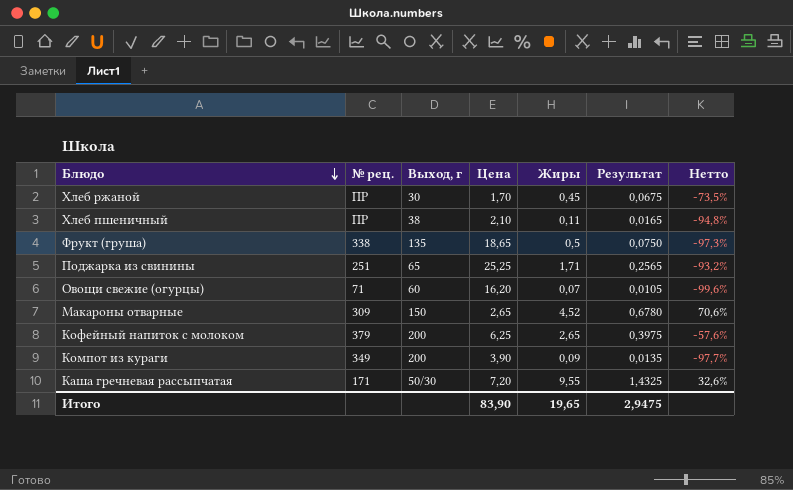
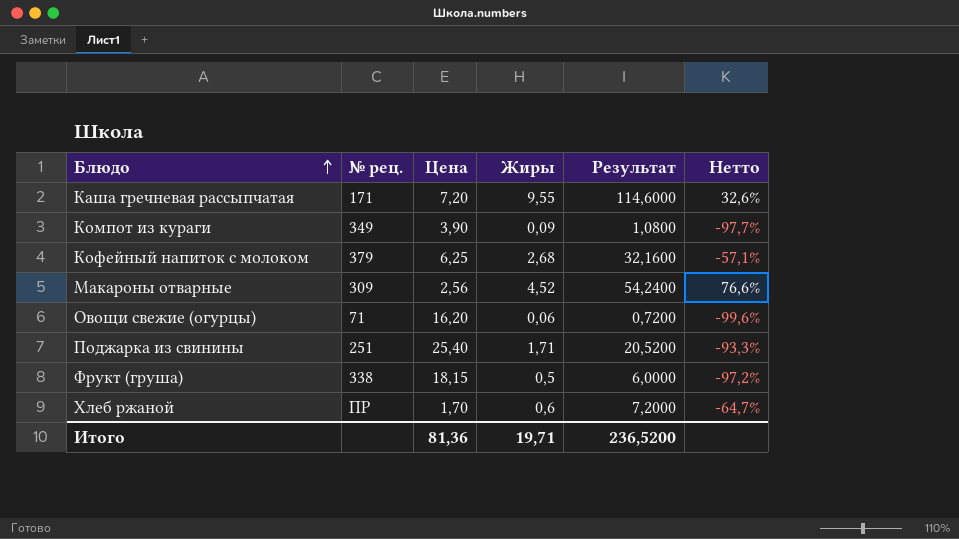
row order: Блюдо descending -> Блюдо ascending
column Выход, г | position: 3 -> none
column Результат | formula: [Жиры] * 0,15 -> [Жиры] * 12
row Хлеб пшеничный: ПР | 38 | 2,10 | 0,11 | 0,0165 | -94,8% -> none
Кофейный напиток с молоком | Жиры: 2,65 -> 2,68
Кофейный напиток с молоком | Нетто: -57,6% -> -57,1%
Макароны отварные | Цена: 2,65 -> 2,56
Макароны отварные | Нетто: 70,6% -> 76,6%
Овощи свежие (огурцы) | Жиры: 0,07 -> 0,06
Поджарка из свинины | Цена: 25,25 -> 25,40
Поджарка из свинины | Нетто: -93,2% -> -93,3%
Фрукт (груша) | Цена: 18,65 -> 18,15
Фрукт (груша) | Нетто: -97,3% -> -97,2%
Хлеб ржаной | Жиры: 0,45 -> 0,6
Хлеб ржаной | Нетто: -73,5% -> -64,7%
Итого | Цена: 83,90 -> 81,36
Итого | Жиры: 19,65 -> 19,71
Итого | Результат: 2,9475 -> 236,5200

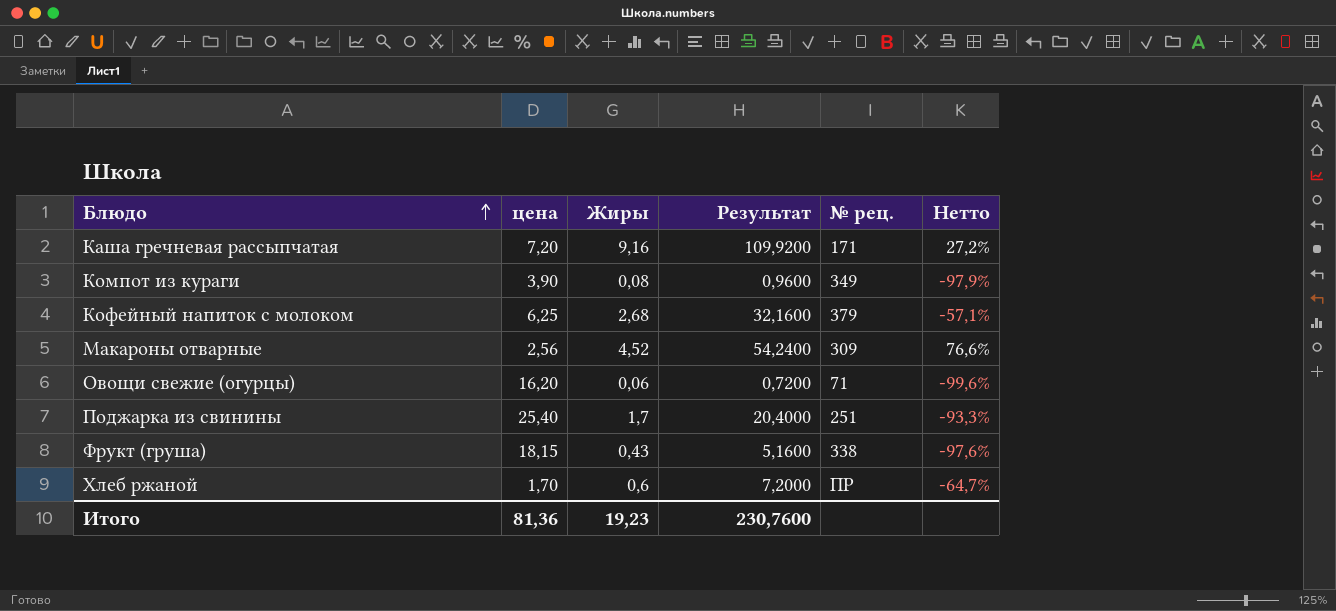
column name: Цена -> цена
column № рец. | position: 2 -> 5
Каша гречневая рассыпчатая | Жиры: 9,55 -> 9,16
Каша гречневая рассыпчатая | Результат: 114,6000 -> 109,9200
Каша гречневая рассыпчатая | Нетто: 32,6% -> 27,2%
Компот из кураги | Жиры: 0,09 -> 0,08
Компот из кураги | Результат: 1,0800 -> 0,9600
Компот из кураги | Нетто: -97,7% -> -97,9%
Поджарка из свинины | Жиры: 1,71 -> 1,7
Поджарка из свинины | Результат: 20,5200 -> 20,4000
Фрукт (груша) | Жиры: 0,5 -> 0,43
Фрукт (груша) | Результат: 6,0000 -> 5,1600
Фрукт (груша) | Нетто: -97,2% -> -97,6%
Итого | Жиры: 19,71 -> 19,23
Итого | Результат: 236,5200 -> 230,7600

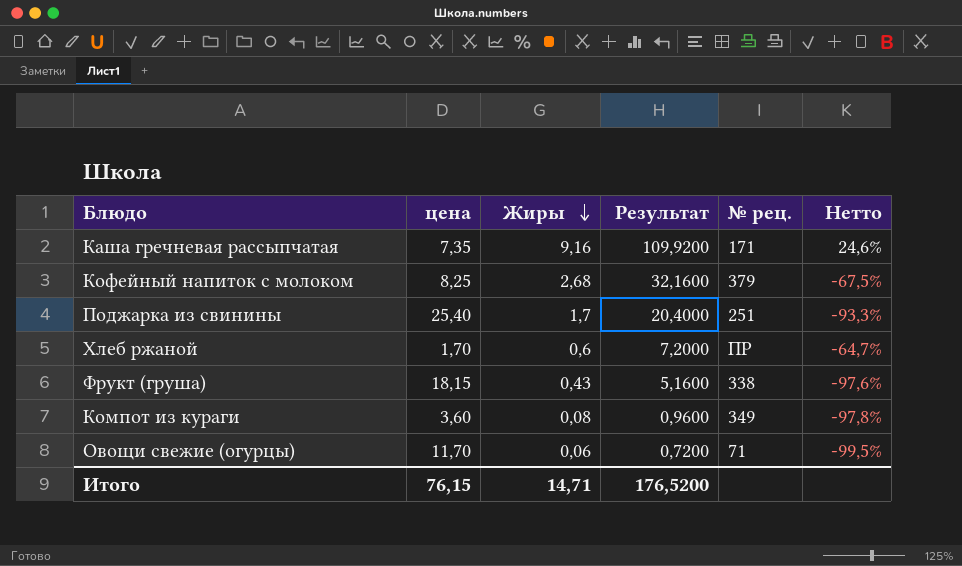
row order: Блюдо ascending -> Жиры descending
row Макароны отварные: 2,56 | 4,52 | 54,2400 | 309 | 76,6% -> none
Каша гречневая рассыпчатая | цена: 7,20 -> 7,35
Каша гречневая рассыпчатая | Нетто: 27,2% -> 24,6%
Кофейный напиток с молоком | цена: 6,25 -> 8,25
Кофейный напиток с молоком | Нетто: -57,1% -> -67,5%
Компот из кураги | цена: 3,90 -> 3,60
Компот из кураги | Нетто: -97,9% -> -97,8%
Овощи свежие (огурцы) | цена: 16,20 -> 11,70
Овощи свежие (огурцы) | Нетто: -99,6% -> -99,5%
Итого | цена: 81,36 -> 76,15
Итого | Жиры: 19,23 -> 14,71
Итого | Результат: 230,7600 -> 176,5200

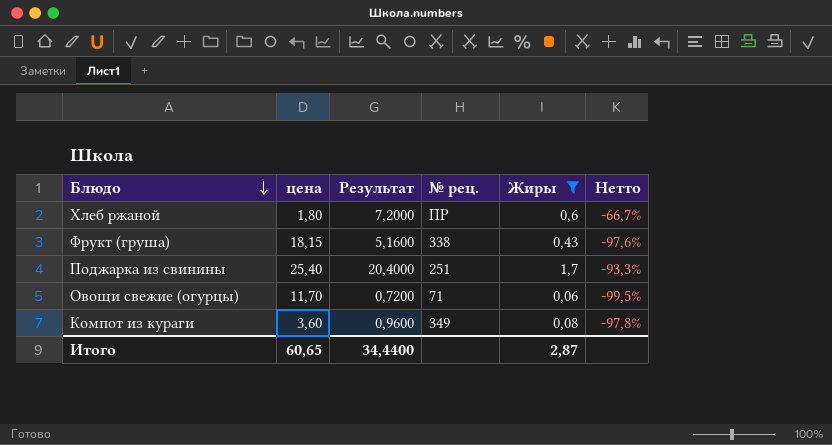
filter: none -> Жиры <= 1,7
row order: Жиры descending -> Блюдо descending
column Жиры | position: 3 -> 5
Хлеб ржаной | цена: 1,70 -> 1,80
Хлеб ржаной | Нетто: -64,7% -> -66,7%
Итого | цена: 76,15 -> 60,65
Итого | Результат: 176,5200 -> 34,4400
Итого | Жиры: 14,71 -> 2,87

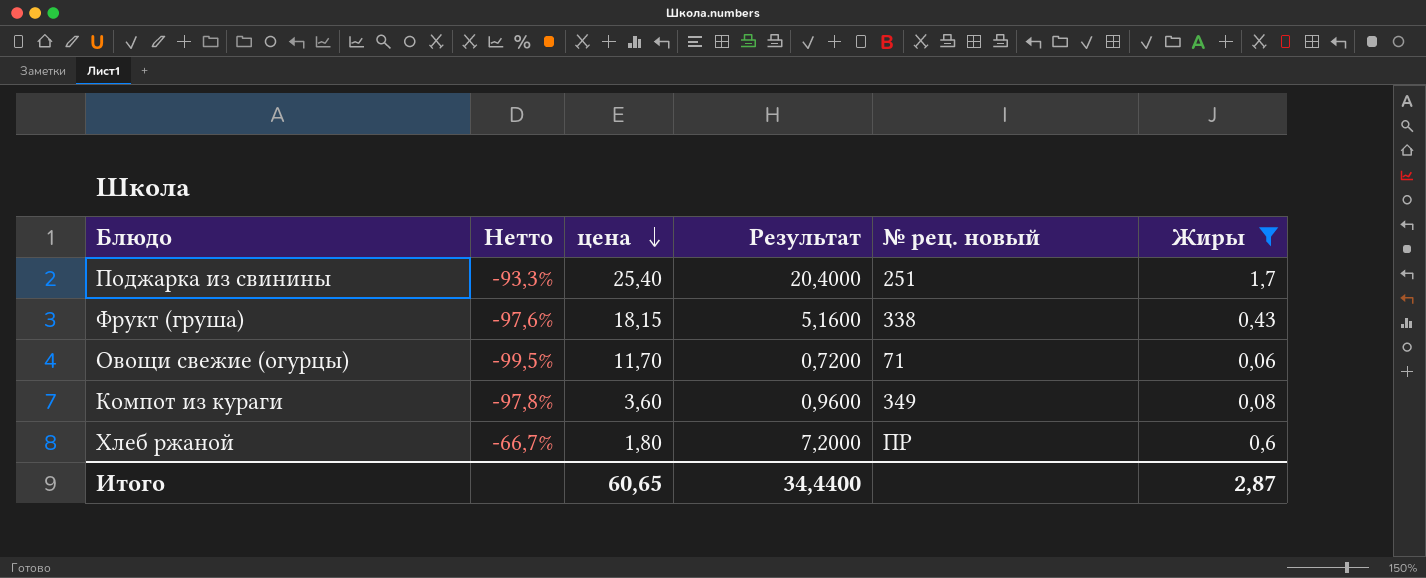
row order: Блюдо descending -> цена descending
column Нетто | position: 6 -> 2
column name: № рец. -> № рец. новый

